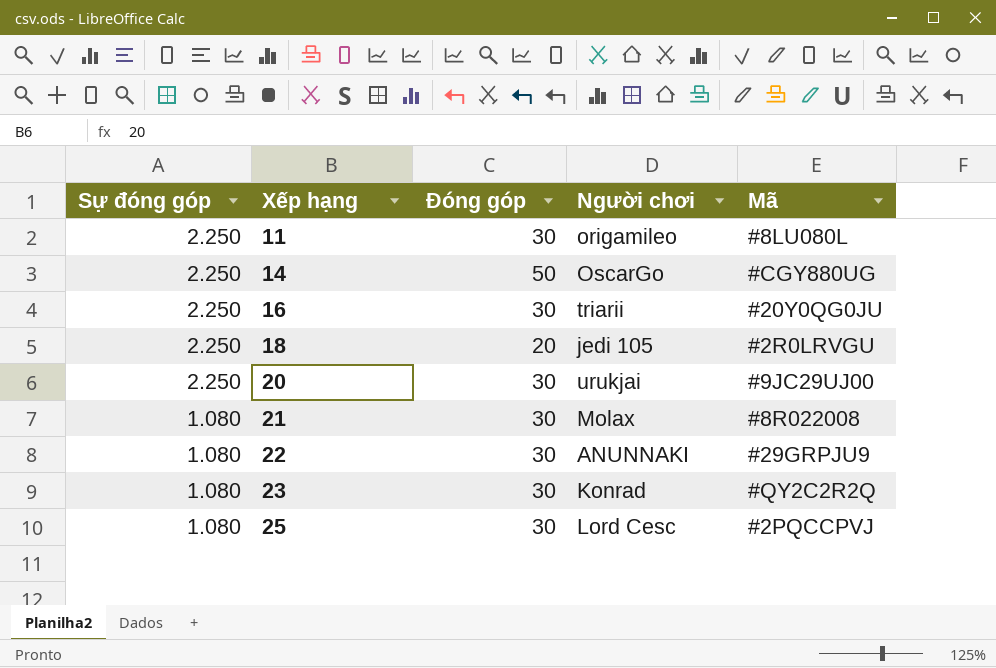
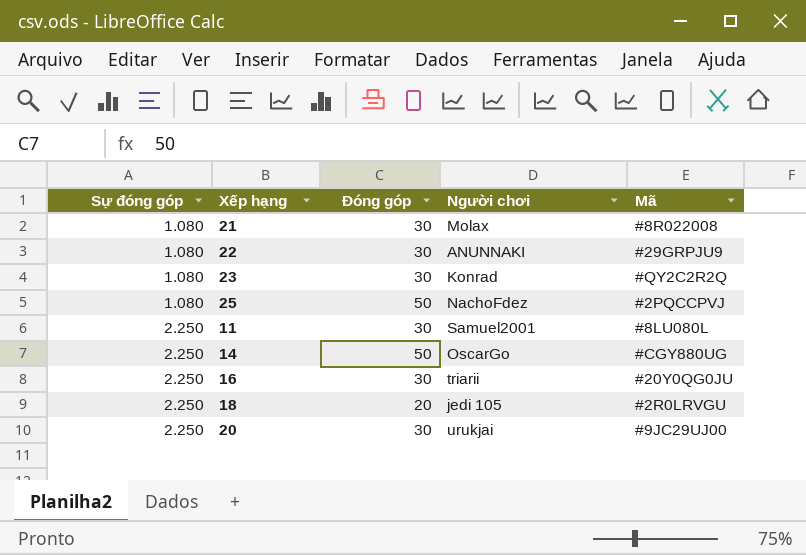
row order: Sự đóng góp descending -> Sự đóng góp ascending
25 | Đóng góp: 30 -> 50
25 | Người chơi: Lord Cesc -> NachoFdez
11 | Người chơi: origamileo -> Samuel2001

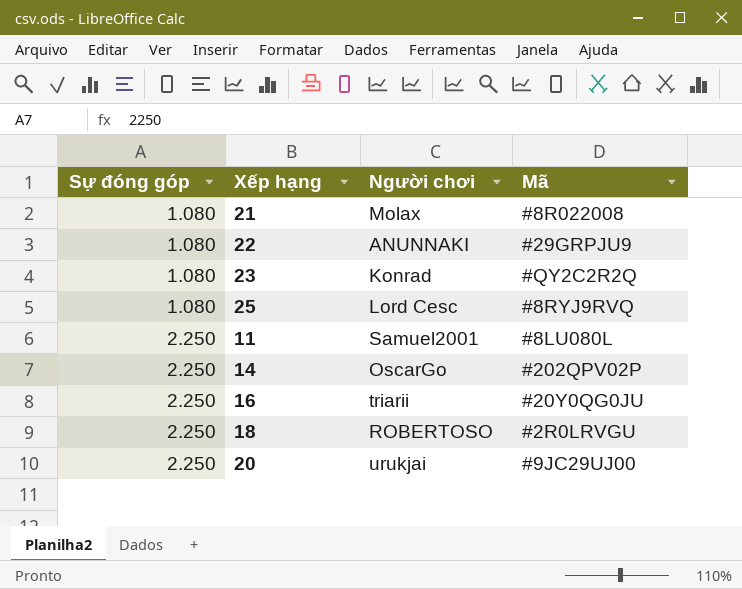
column Đóng góp | position: 3 -> none
25 | Người chơi: NachoFdez -> Lord Cesc
25 | Mã: #2PQCCPVJ -> #8RYJ9RVQ
14 | Mã: #CGY880UG -> #202QPV02P
18 | Người chơi: jedi 105 -> ROBERTOSO

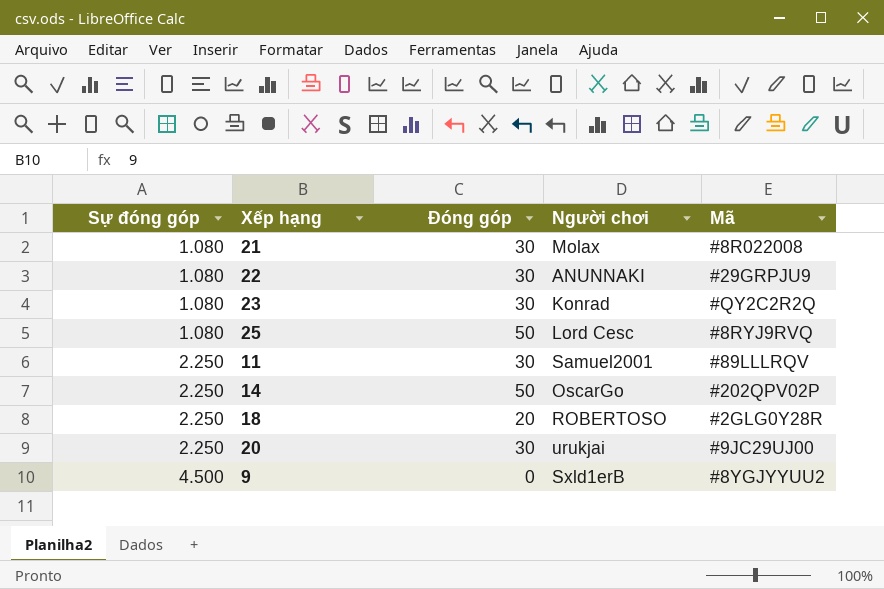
column Đóng góp | position: none -> 3
row 16: 2.250 | triarii | #20Y0QG0JU -> none
11 | Mã: #8LU080L -> #89LLLRQV
18 | Mã: #2R0LRVGU -> #2GLG0Y28R
row 9: none -> 4.500 | 0 | Sxld1erB | #8YGJYYUU2

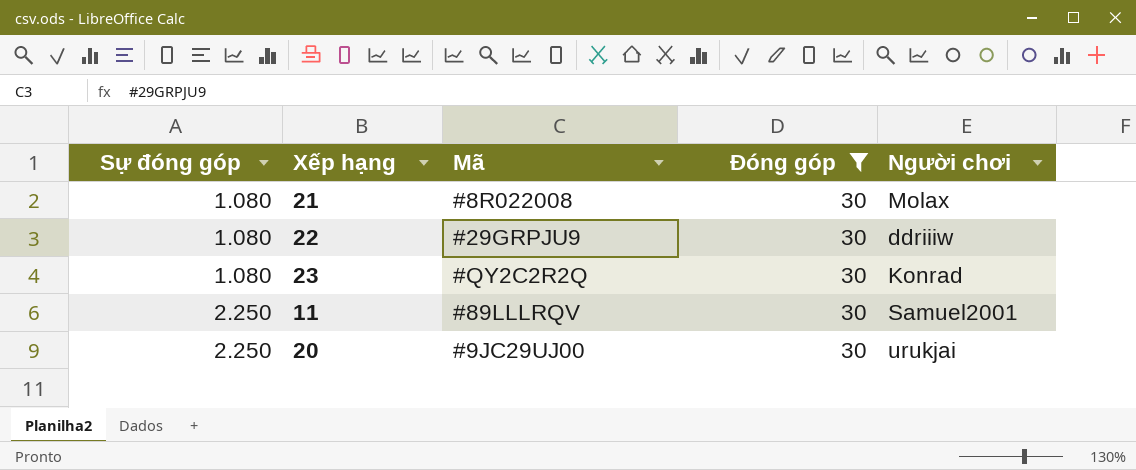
filter: none -> Đóng góp = 30
column Mã | position: 5 -> 3
22 | Người chơi: ANUNNAKI -> ddriiiw

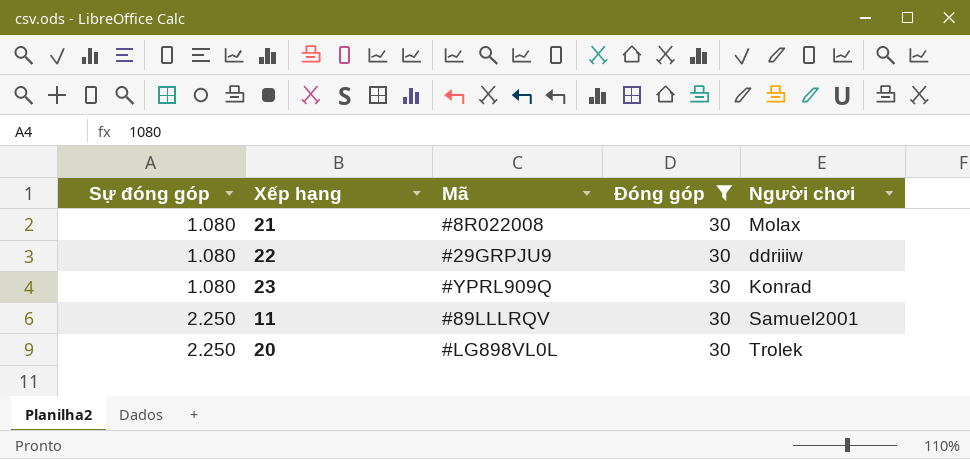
23 | Mã: #QY2C2R2Q -> #YPRL909Q
20 | Mã: #9JC29UJ00 -> #LG898VL0L
20 | Người chơi: urukjai -> Trolek

